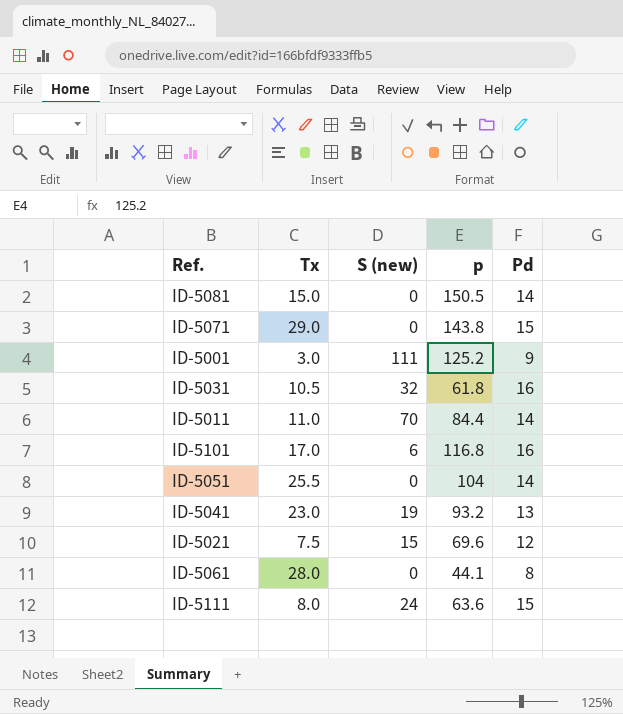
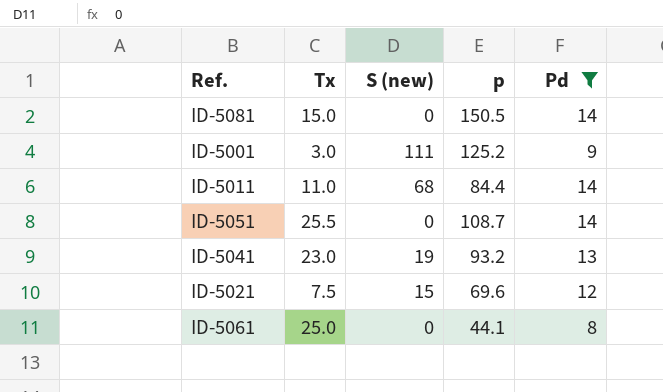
filter: none -> Pd <= 14
ID-5011 | S (new): 70 -> 68
ID-5051 | p: 104 -> 108.7
ID-5061 | Tx: 28.0 -> 25.0

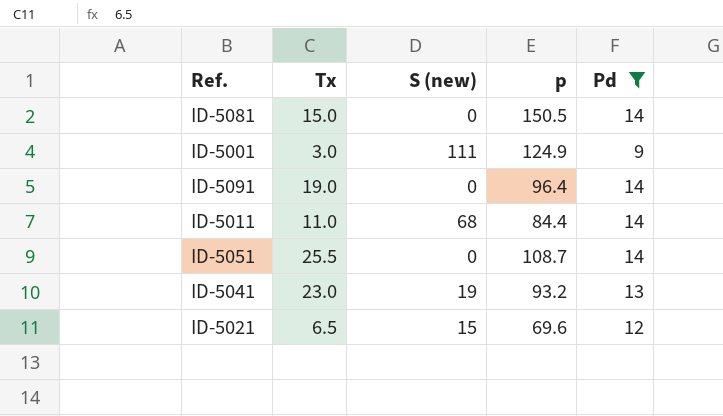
row ID-5061: 25.0 | 0 | 44.1 | 8 -> none
ID-5001 | p: 125.2 -> 124.9
row ID-5091: none -> 19.0 | 0 | 96.4 | 14
ID-5021 | Tx: 7.5 -> 6.5

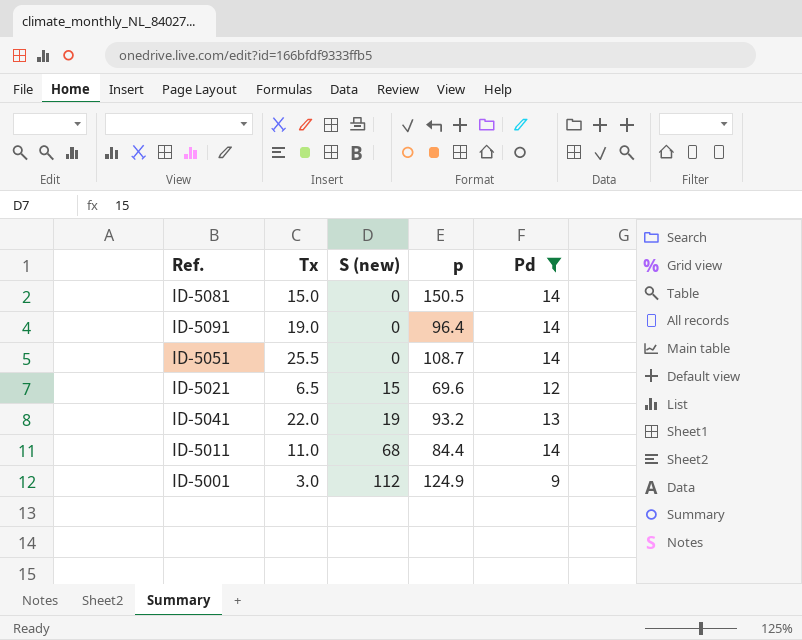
row order: none -> S (new) ascending
ID-5041 | Tx: 23.0 -> 22.0
ID-5001 | S (new): 111 -> 112

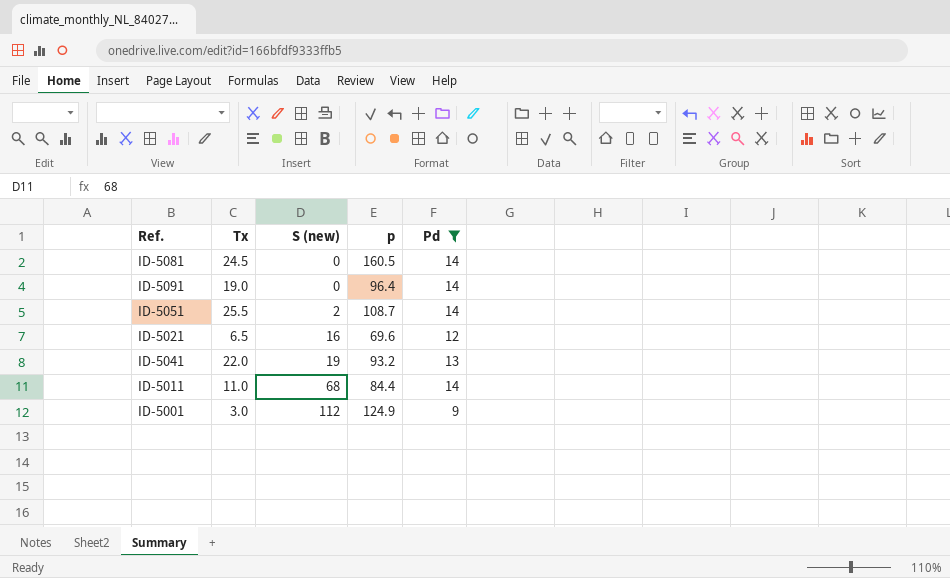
ID-5081 | Tx: 15.0 -> 24.5
ID-5081 | p: 150.5 -> 160.5
ID-5051 | S (new): 0 -> 2
ID-5021 | S (new): 15 -> 16

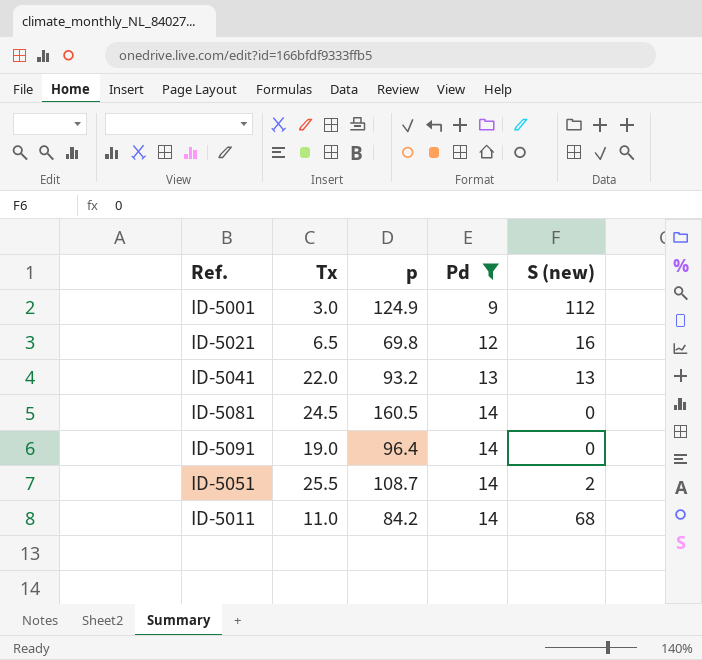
row order: S (new) ascending -> Pd ascending
column S (new) | position: 3 -> 5
ID-5021 | p: 69.6 -> 69.8
ID-5041 | S (new): 19 -> 13
ID-5011 | p: 84.4 -> 84.2

